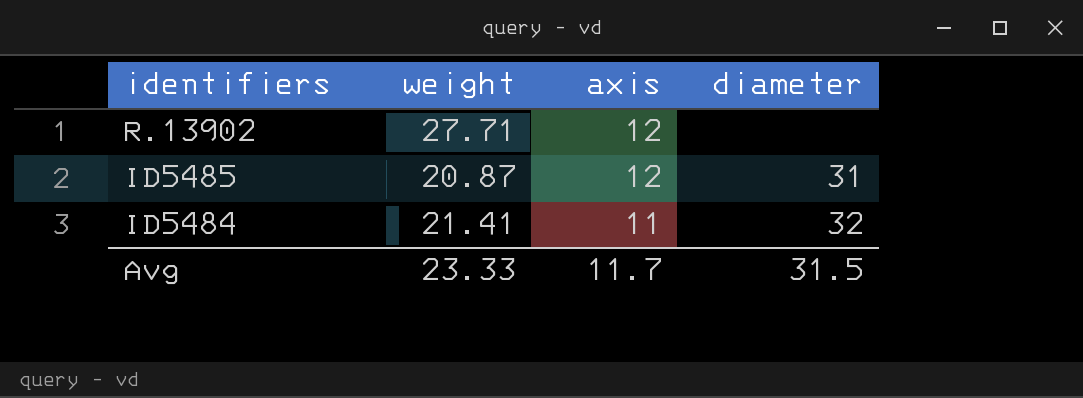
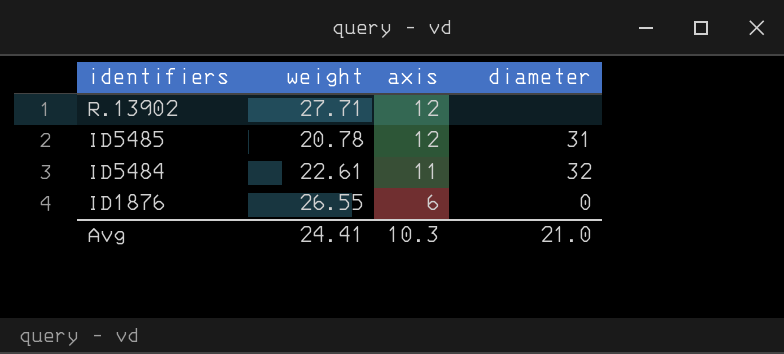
ID5485 | weight: 20.87 -> 20.78
ID5484 | weight: 21.41 -> 22.61
row ID1876: none -> 26.55 | 6 | 0
Avg | weight: 23.33 -> 24.41
Avg | axis: 11.7 -> 10.3
Avg | diameter: 31.5 -> 21.0

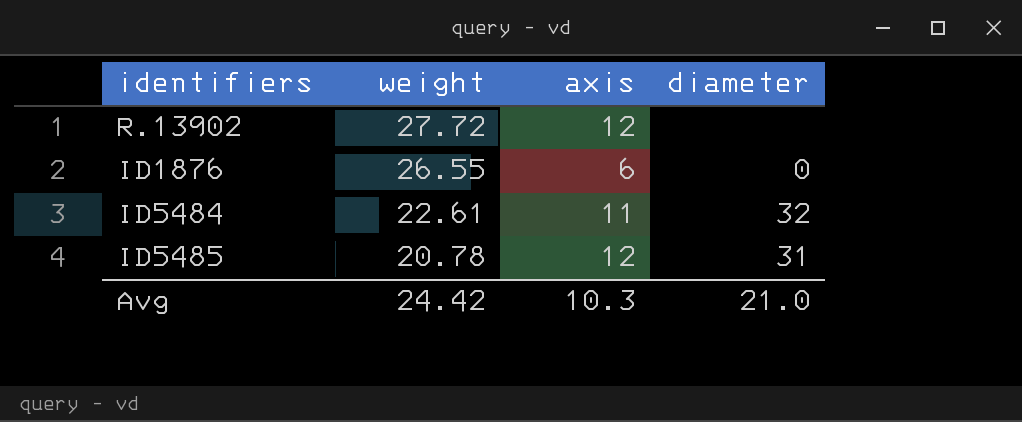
row order: identifiers descending -> weight descending
R.13902 | weight: 27.71 -> 27.72
Avg | weight: 24.41 -> 24.42

